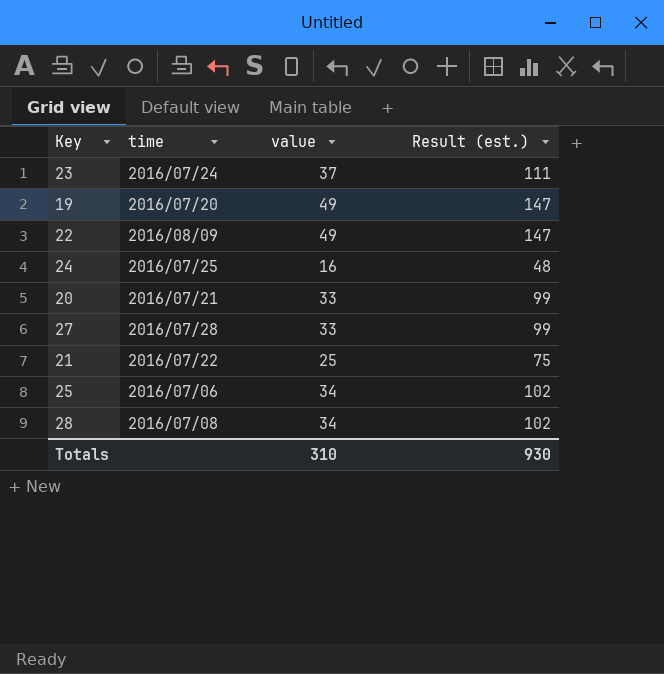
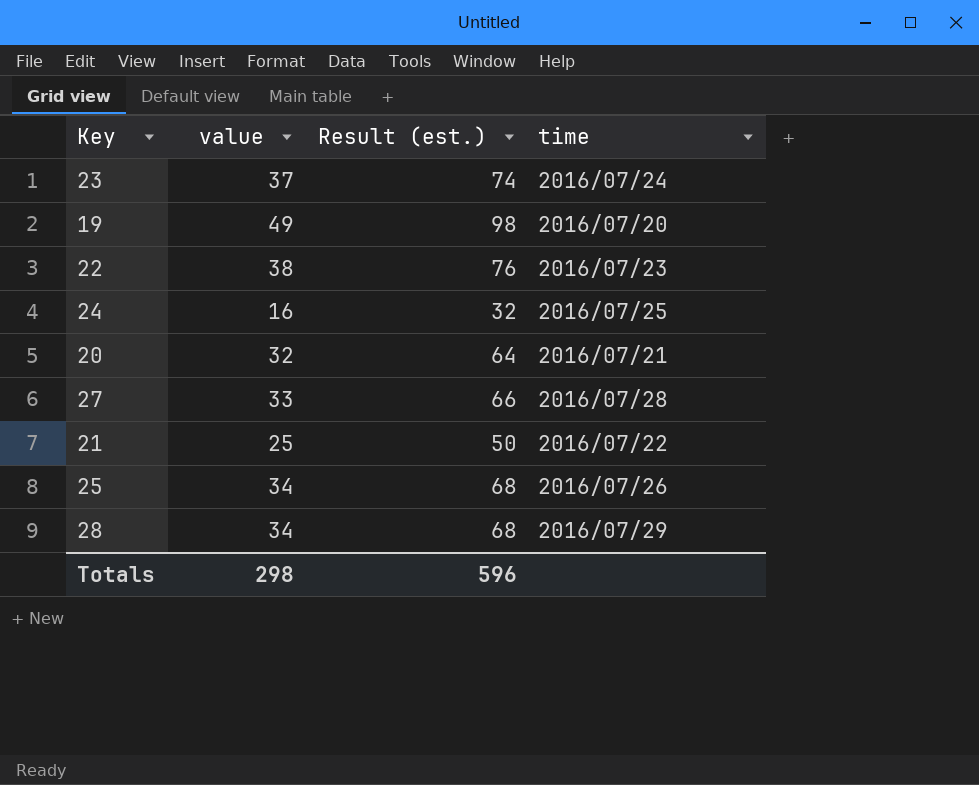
column Result (est.) | formula: [value] * 3 -> [value] * 2
column time | position: 2 -> 4
22 | value: 49 -> 38
22 | time: 2016/08/09 -> 2016/07/23
20 | value: 33 -> 32
25 | time: 2016/07/06 -> 2016/07/26
28 | time: 2016/07/08 -> 2016/07/29
Totals | value: 310 -> 298
Totals | Result (est.): 930 -> 596

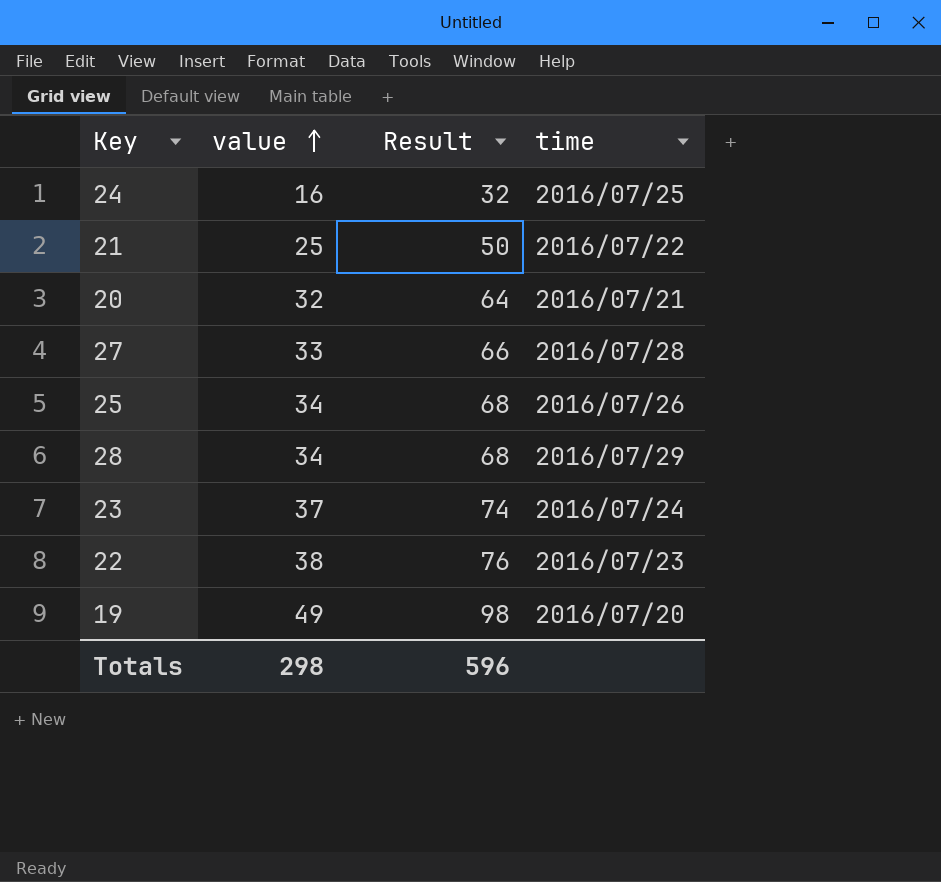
row order: none -> value ascending
column name: Result (est.) -> Result

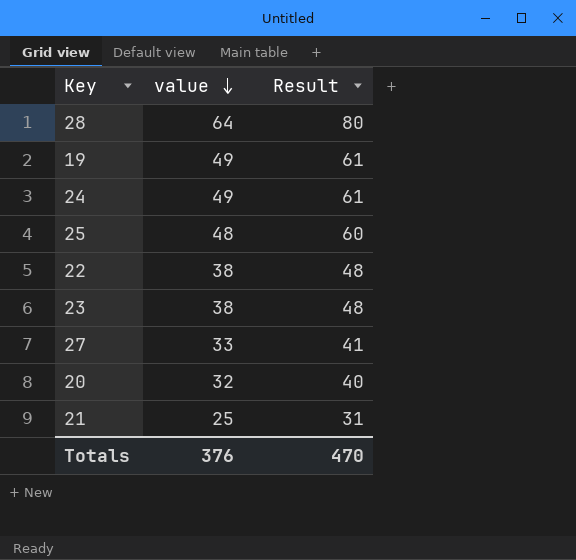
row order: value ascending -> value descending
column time | position: 4 -> none
column Result | formula: [value] * 2 -> [value] * 1.25
28 | value: 34 -> 64
24 | value: 16 -> 49
25 | value: 34 -> 48
23 | value: 37 -> 38
Totals | value: 298 -> 376
Totals | Result: 596 -> 470

